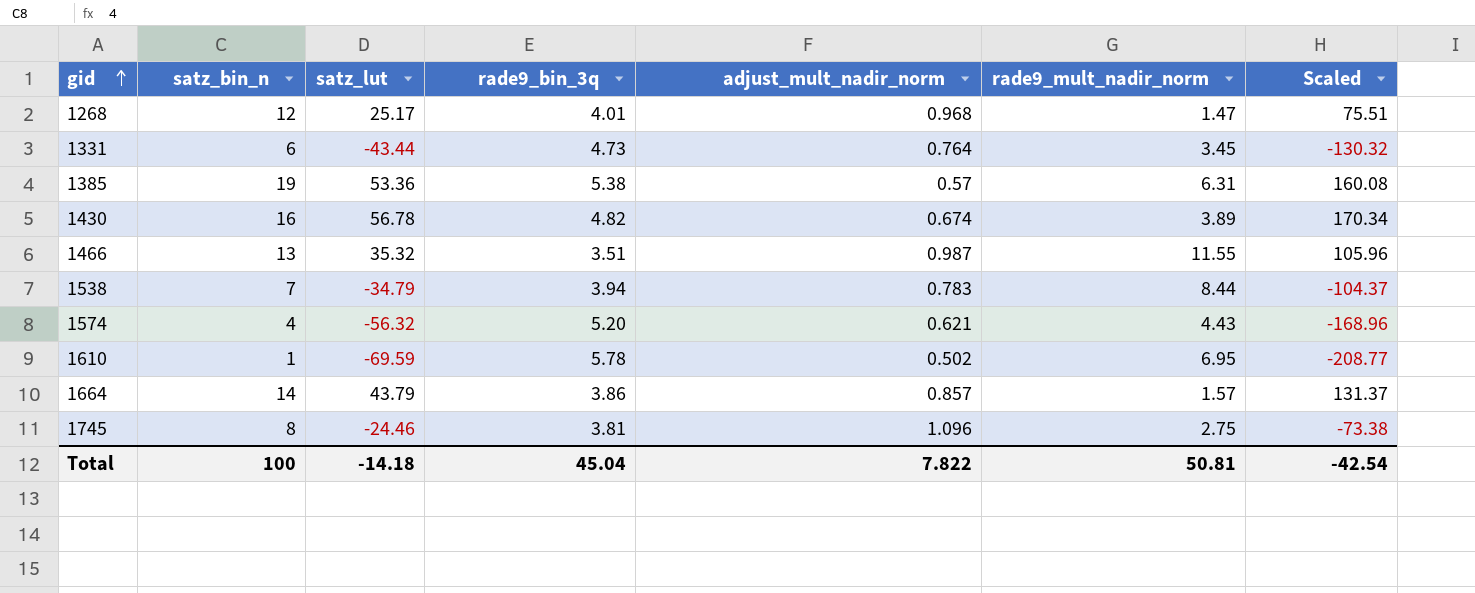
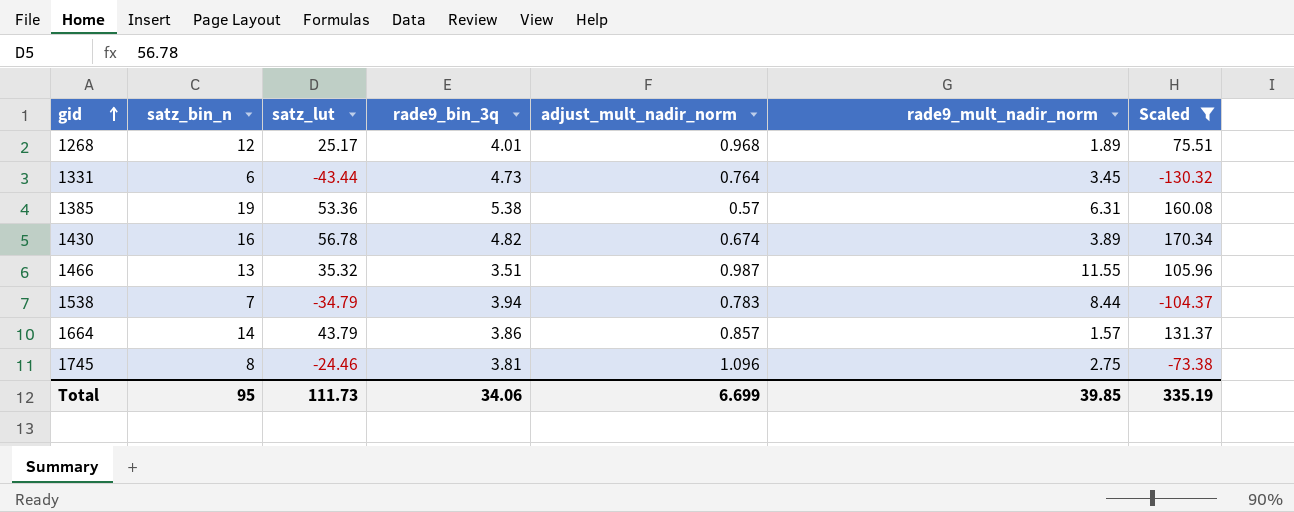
filter: none -> Scaled >= -130.32
1268 | rade9_mult_nadir_norm: 1.47 -> 1.89
Total | satz_bin_n: 100 -> 95
Total | satz_lut: -14.18 -> 111.73
Total | rade9_bin_3q: 45.04 -> 34.06
Total | adjust_mult_nadir_norm: 7.822 -> 6.699
Total | rade9_mult_nadir_norm: 50.81 -> 39.85
Total | Scaled: -42.54 -> 335.19

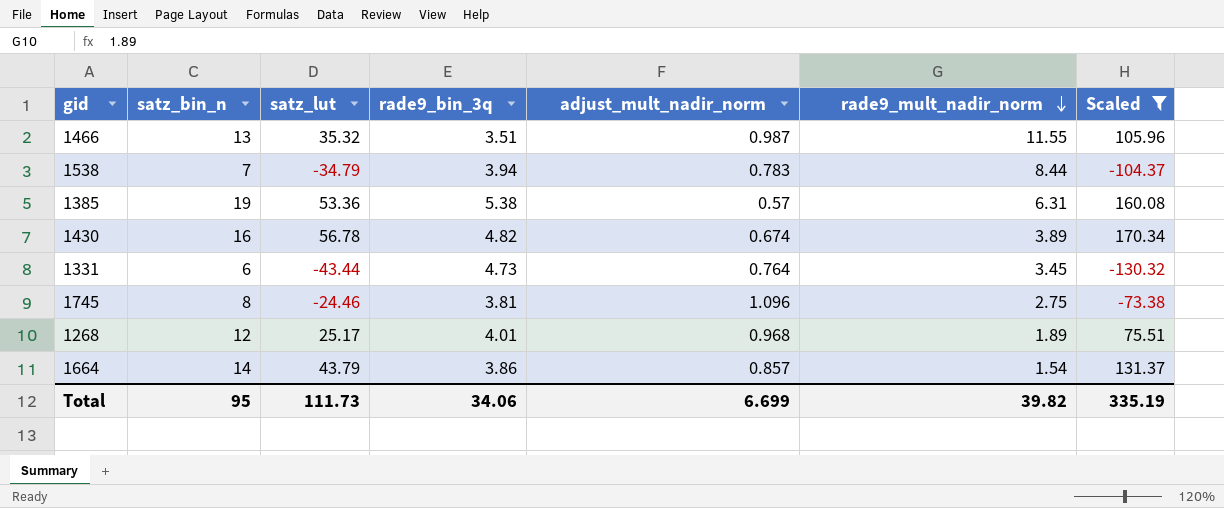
row order: gid ascending -> rade9_mult_nadir_norm descending
1664 | rade9_mult_nadir_norm: 1.57 -> 1.54
Total | rade9_mult_nadir_norm: 39.85 -> 39.82

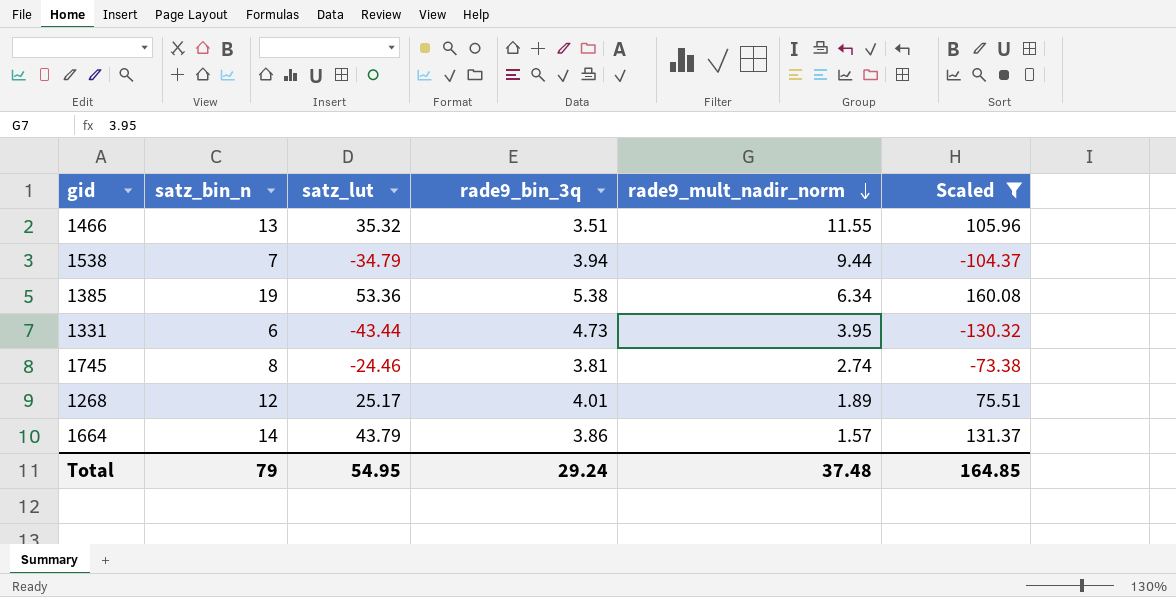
column adjust_mult_nadir_norm | position: 5 -> none
row 1430: 16 | 56.78 | 4.82 | 0.674 | 3.89 | 170.34 -> none
1538 | rade9_mult_nadir_norm: 8.44 -> 9.44
1385 | rade9_mult_nadir_norm: 6.31 -> 6.34
1331 | rade9_mult_nadir_norm: 3.45 -> 3.95
1745 | rade9_mult_nadir_norm: 2.75 -> 2.74
1664 | rade9_mult_nadir_norm: 1.54 -> 1.57
Total | satz_bin_n: 95 -> 79
Total | satz_lut: 111.73 -> 54.95
Total | rade9_bin_3q: 34.06 -> 29.24
Total | rade9_mult_nadir_norm: 39.82 -> 37.48
Total | Scaled: 335.19 -> 164.85

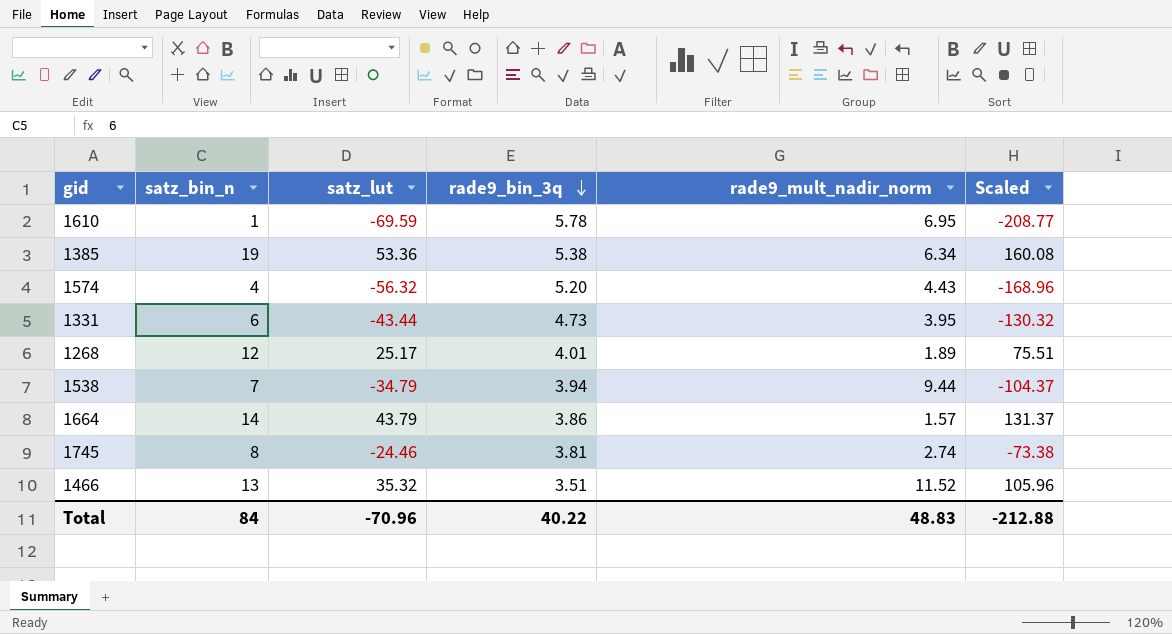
filter: Scaled >= -130.32 -> none
row order: rade9_mult_nadir_norm descending -> rade9_bin_3q descending
1466 | rade9_mult_nadir_norm: 11.55 -> 11.52
Total | satz_bin_n: 79 -> 84
Total | satz_lut: 54.95 -> -70.96
Total | rade9_bin_3q: 29.24 -> 40.22
Total | rade9_mult_nadir_norm: 37.48 -> 48.83
Total | Scaled: 164.85 -> -212.88

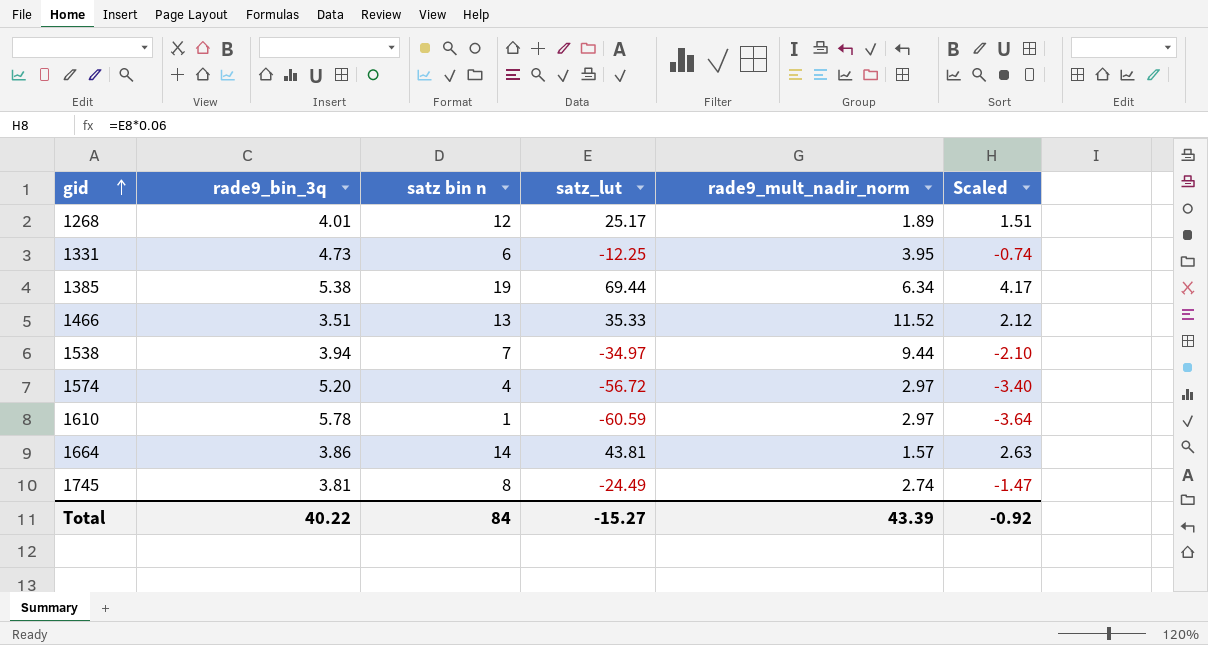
row order: rade9_bin_3q descending -> gid ascending
column rade9_bin_3q | position: 4 -> 2
column name: satz_bin_n -> satz bin n
column Scaled | formula: [satz_lut] * 3 -> [satz_lut] * 0.06
1331 | satz_lut: -43.44 -> -12.25
1385 | satz_lut: 53.36 -> 69.44
1466 | satz_lut: 35.32 -> 35.33
1538 | satz_lut: -34.79 -> -34.97
1574 | satz_lut: -56.32 -> -56.72
1574 | rade9_mult_nadir_norm: 4.43 -> 2.97
1610 | satz_lut: -69.59 -> -60.59
1610 | rade9_mult_nadir_norm: 6.95 -> 2.97
1664 | satz_lut: 43.79 -> 43.81
1745 | satz_lut: -24.46 -> -24.49
Total | satz_lut: -70.96 -> -15.27
Total | rade9_mult_nadir_norm: 48.83 -> 43.39
Total | Scaled: -212.88 -> -0.92

